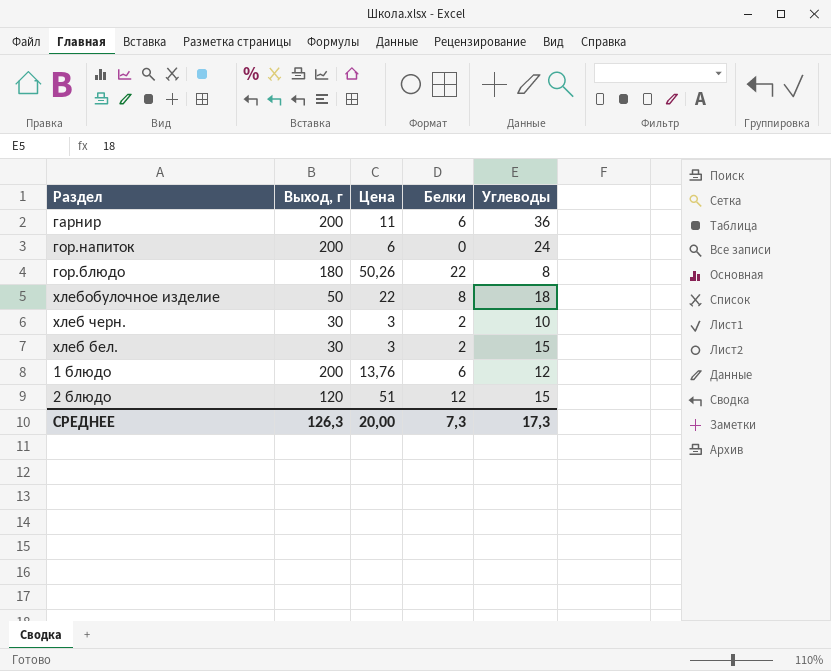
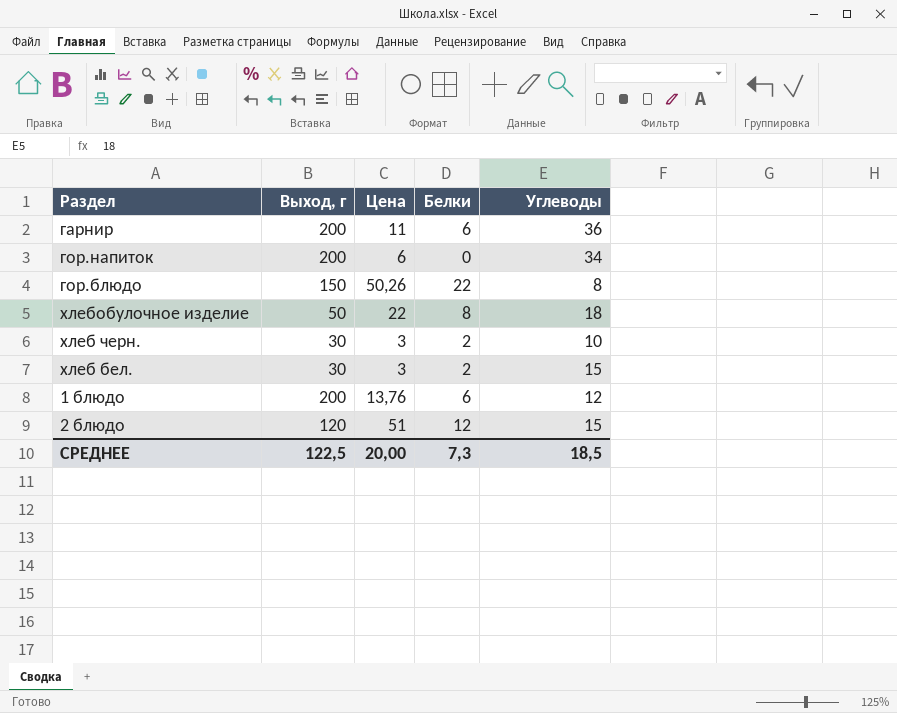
гор.напиток | Углеводы: 24 -> 34
гор.блюдо | Выход, г: 180 -> 150
СРЕДНЕЕ | Выход, г: 126,3 -> 122,5
СРЕДНЕЕ | Углеводы: 17,3 -> 18,5

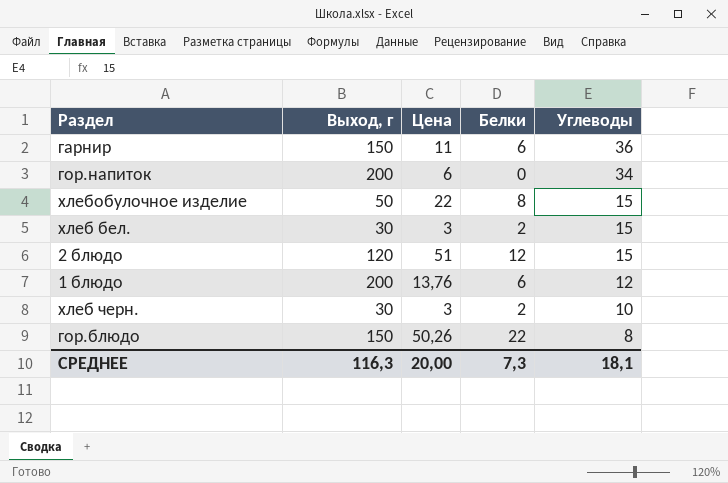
row order: none -> Углеводы descending
гарнир | Выход, г: 200 -> 150
хлебобулочное изделие | Углеводы: 18 -> 15
СРЕДНЕЕ | Выход, г: 122,5 -> 116,3
СРЕДНЕЕ | Углеводы: 18,5 -> 18,1

